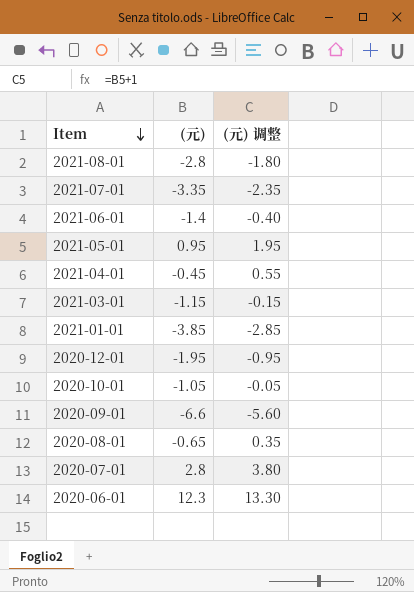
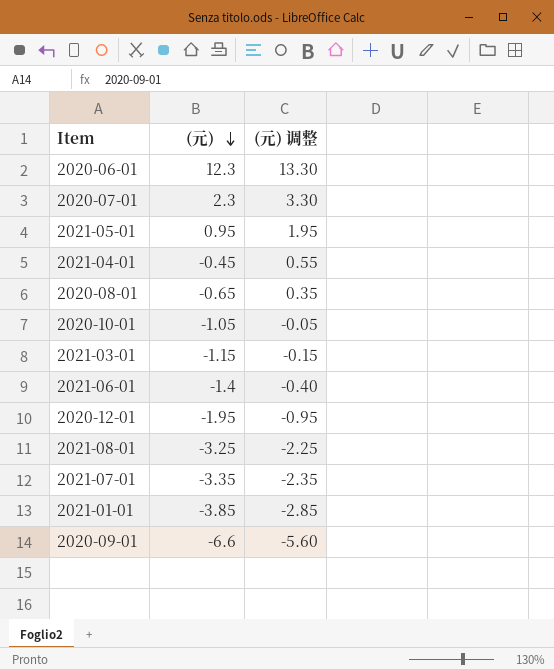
row order: Item descending -> (元) descending
2020-07-01 | (元): 2.8 -> 2.3
2020-07-01 | (元) 调整: 3.80 -> 3.30
2021-08-01 | (元): -2.8 -> -3.25
2021-08-01 | (元) 调整: -1.80 -> -2.25

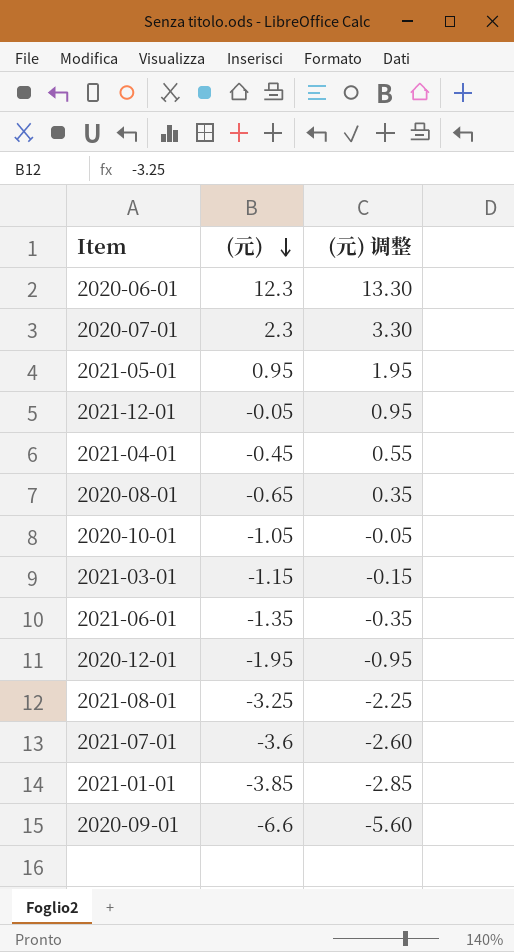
row 2021-12-01: none -> -0.05 | 0.95
2021-06-01 | (元): -1.4 -> -1.35
2021-06-01 | (元) 调整: -0.40 -> -0.35
2021-07-01 | (元): -3.35 -> -3.6
2021-07-01 | (元) 调整: -2.35 -> -2.60

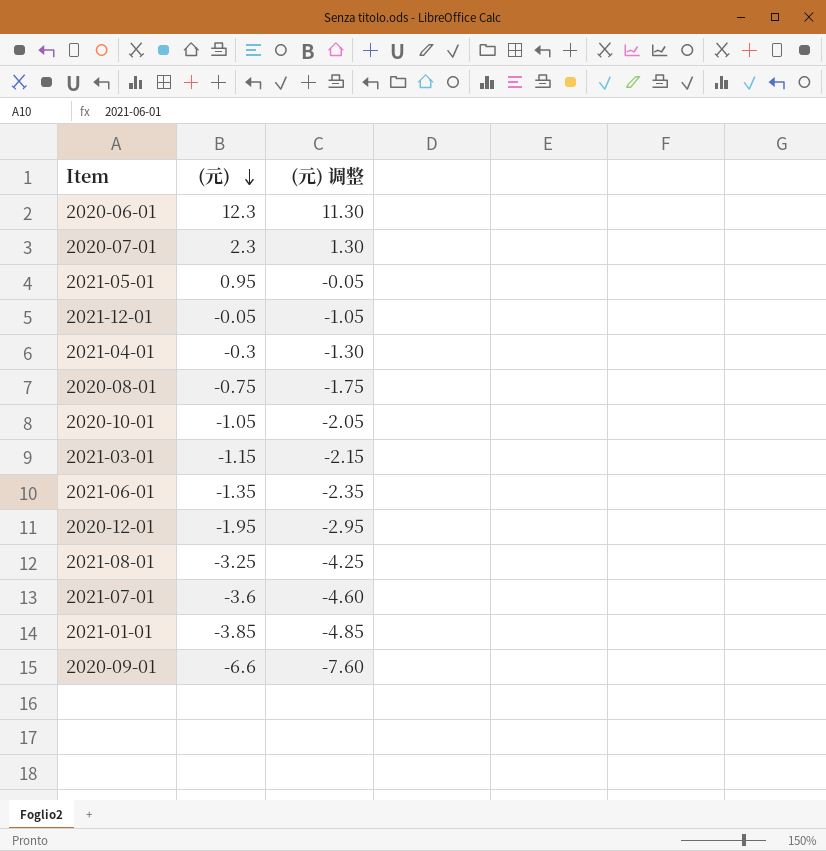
column (元) 调整 | formula: [(元)] + 1 -> [(元)] - 1
2021-04-01 | (元): -0.45 -> -0.3
2020-08-01 | (元): -0.65 -> -0.75

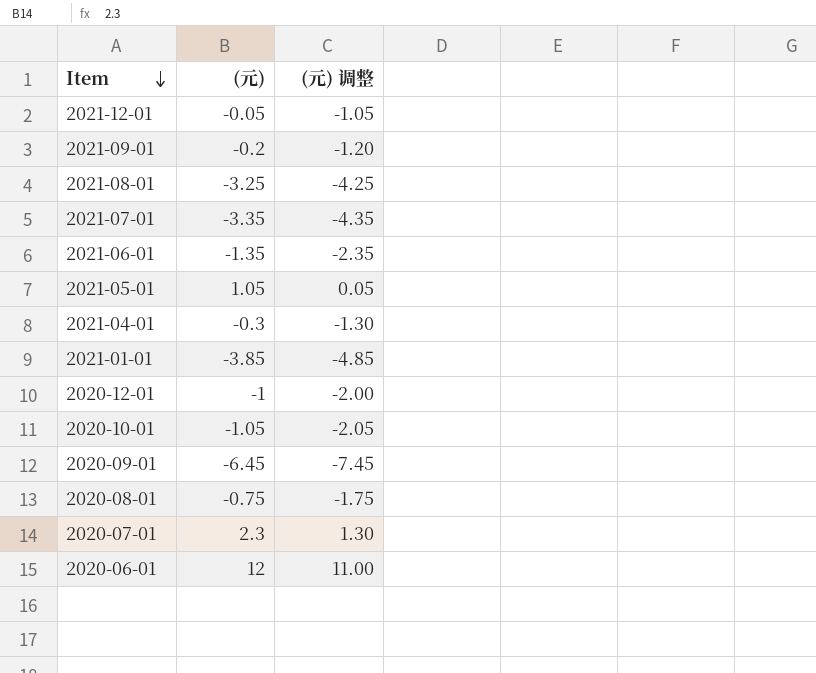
row order: (元) descending -> Item descending
row 2021-03-01: -1.15 | -2.15 -> none
row 2021-09-01: none -> -0.2 | -1.20
2021-07-01 | (元): -3.6 -> -3.35
2021-07-01 | (元) 调整: -4.60 -> -4.35
2021-05-01 | (元): 0.95 -> 1.05
2021-05-01 | (元) 调整: -0.05 -> 0.05
2020-12-01 | (元): -1.95 -> -1
2020-12-01 | (元) 调整: -2.95 -> -2.00
2020-09-01 | (元): -6.6 -> -6.45
2020-09-01 | (元) 调整: -7.60 -> -7.45
2020-06-01 | (元): 12.3 -> 12
2020-06-01 | (元) 调整: 11.30 -> 11.00

